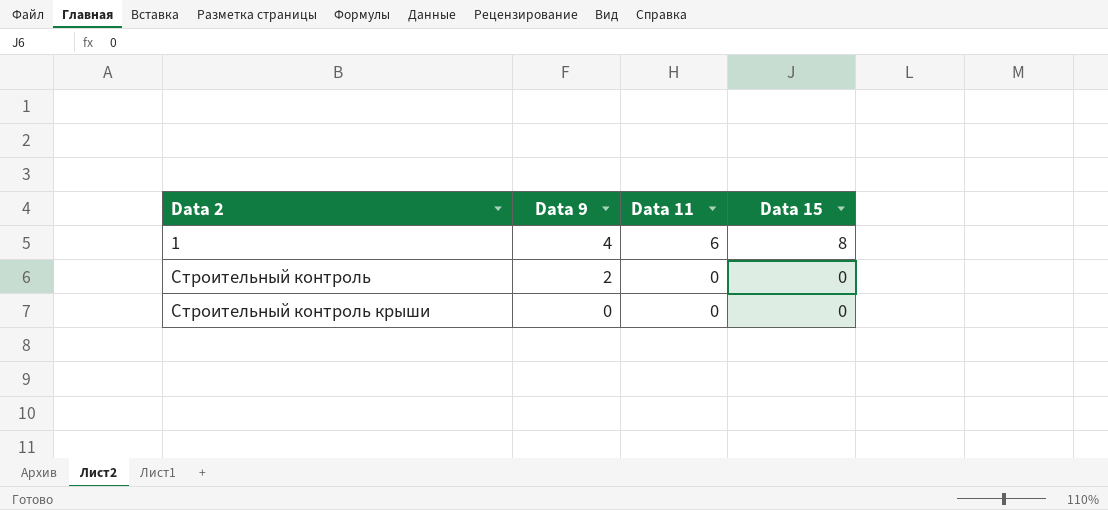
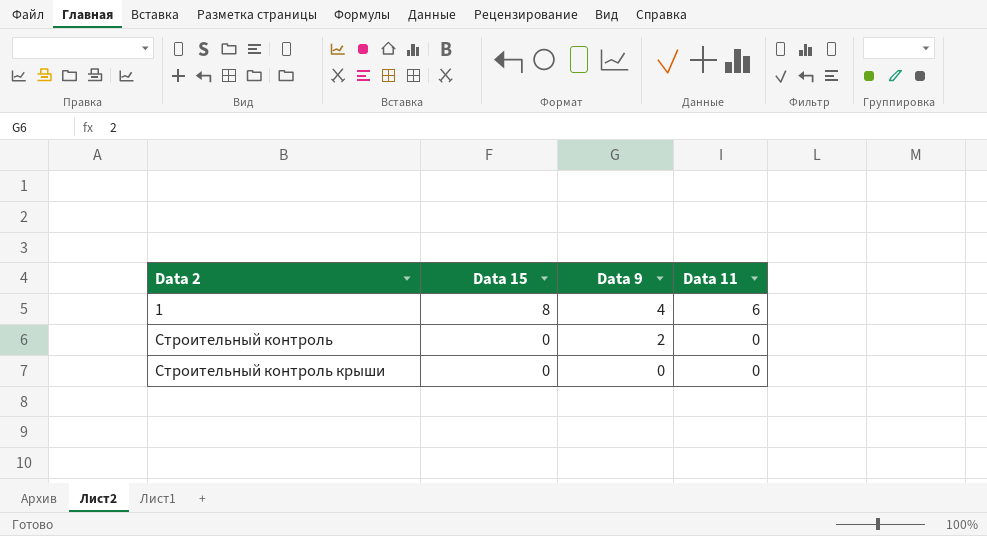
column Data 15 | position: 4 -> 2

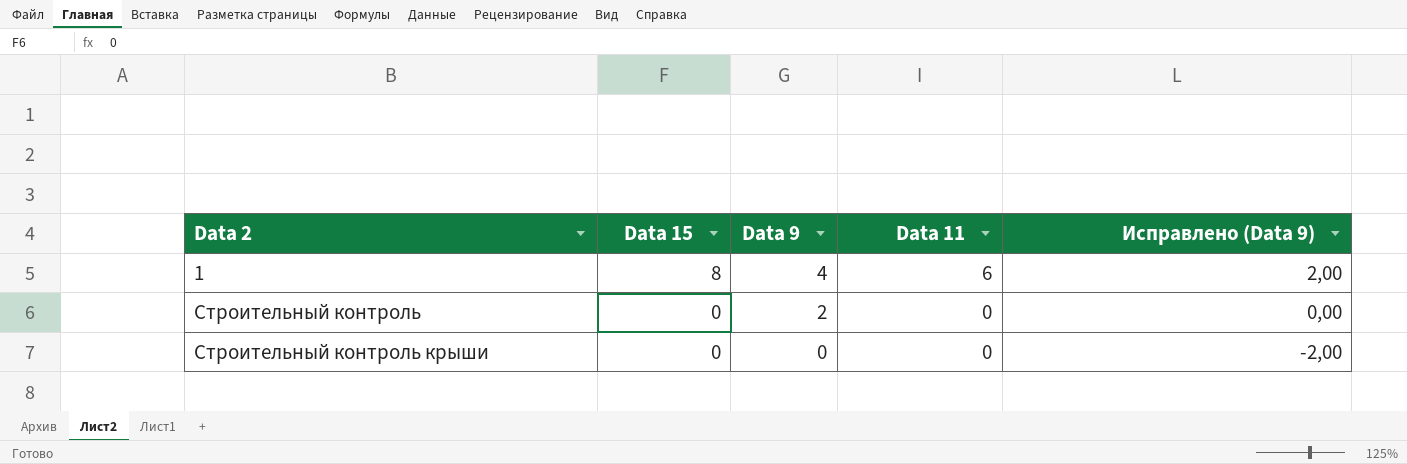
column Исправлено (Data 9) | formula: none -> [Data 9] - 2

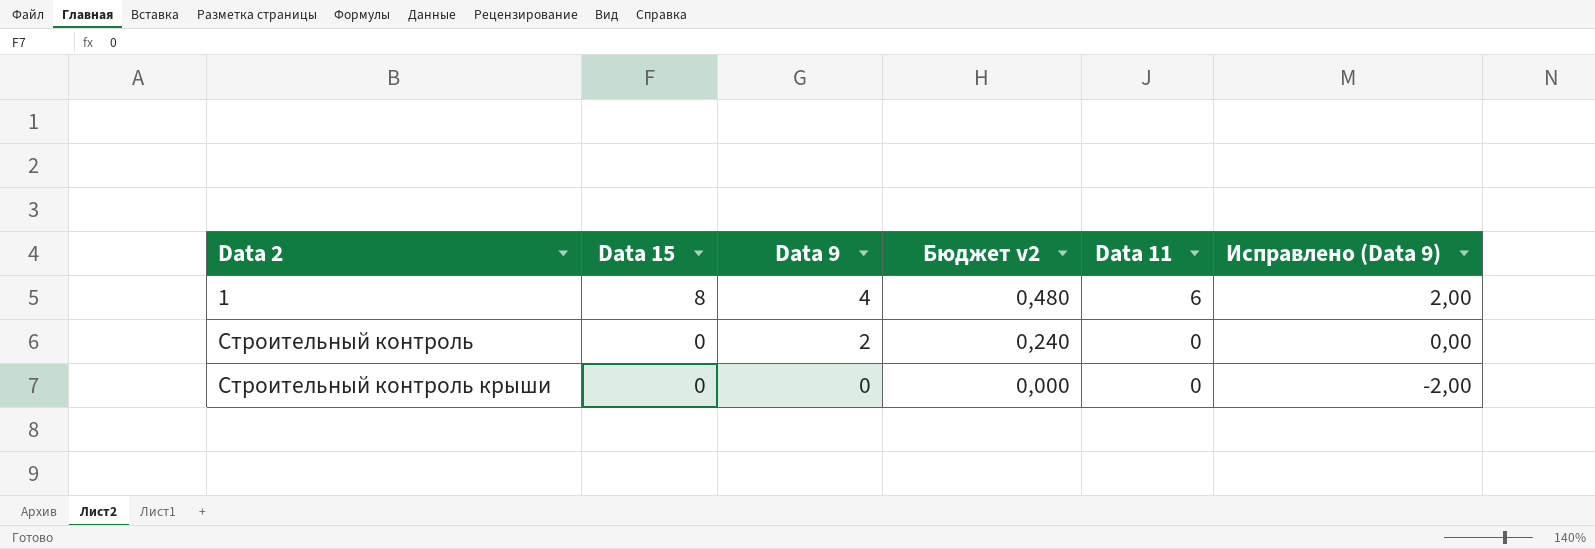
column Бюджет v2 | formula: none -> [Data 9] * 0,12

